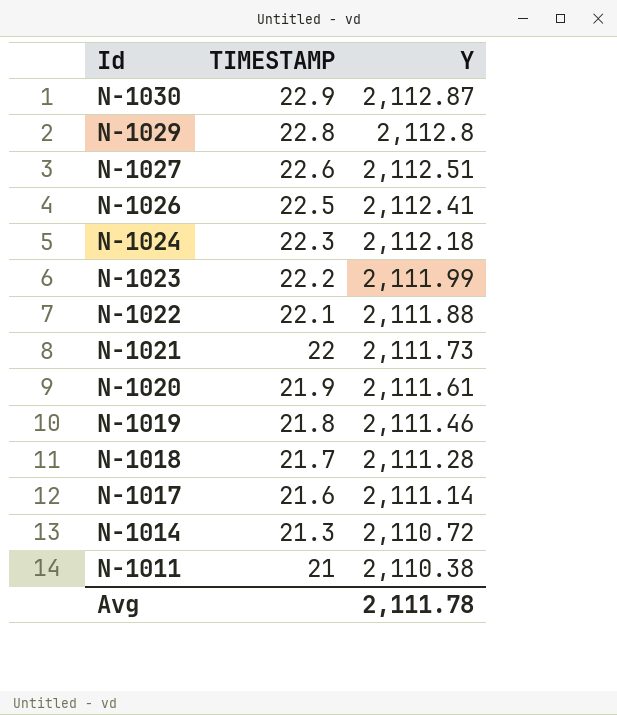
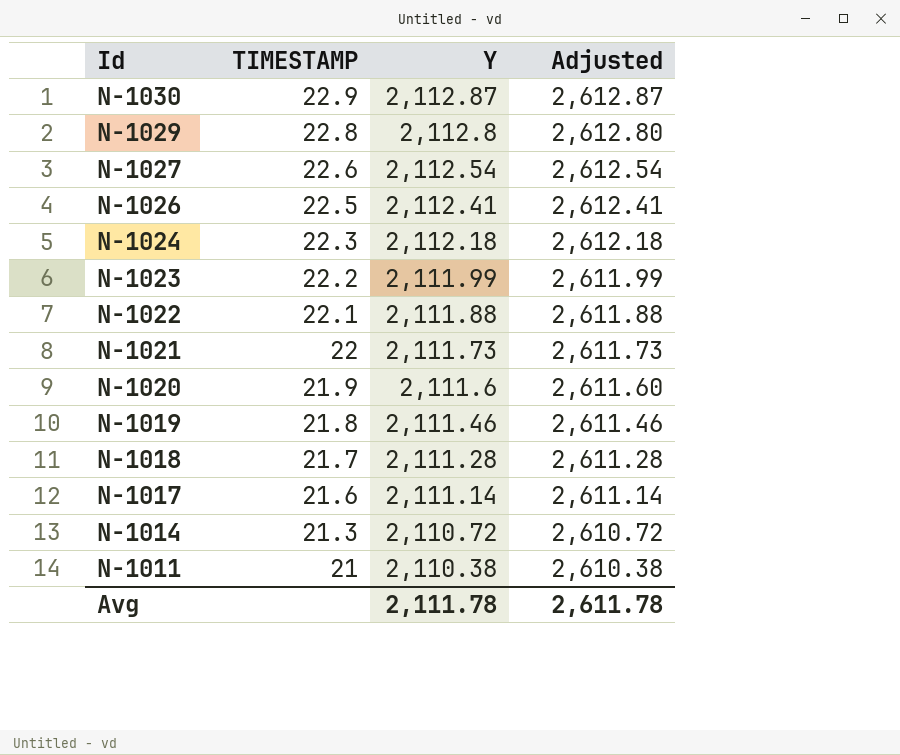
column Adjusted | formula: none -> [Y] + 500
N-1027 | Y: 2,112.51 -> 2,112.54
N-1020 | Y: 2,111.61 -> 2,111.6

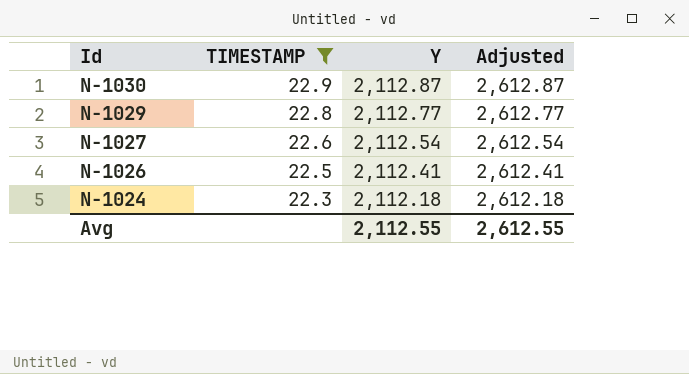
filter: none -> TIMESTAMP >= 22.3
N-1029 | Y: 2,112.8 -> 2,112.77
N-1029 | Adjusted: 2,612.80 -> 2,612.77
Avg | Y: 2,111.78 -> 2,112.55
Avg | Adjusted: 2,611.78 -> 2,612.55

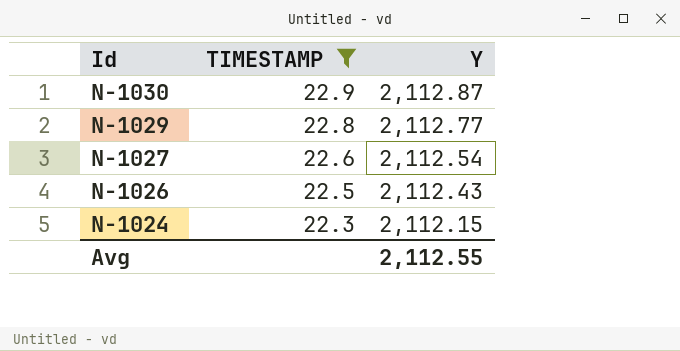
column Adjusted | formula: [Y] + 500 -> none
N-1026 | Y: 2,112.41 -> 2,112.43
N-1024 | Y: 2,112.18 -> 2,112.15

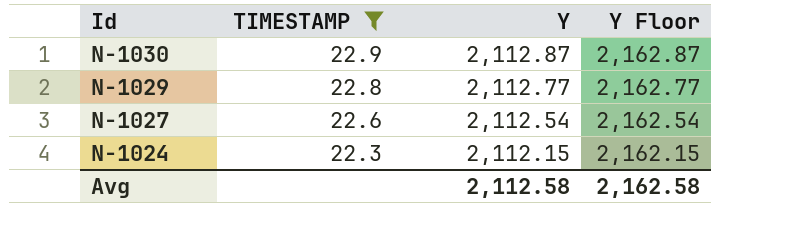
column Y Floor | formula: none -> [Y] + 50
row N-1026: 22.5 | 2,112.43 -> none
Avg | Y: 2,112.55 -> 2,112.58

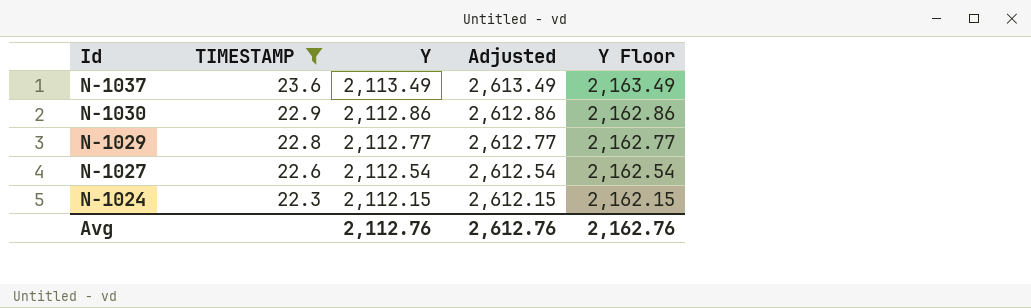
column Adjusted | formula: none -> [Y] + 500
row N-1037: none -> 23.6 | 2,113.49 | 2,613.49 | 2,163.49
N-1030 | Y: 2,112.87 -> 2,112.86
N-1030 | Y Floor: 2,162.87 -> 2,162.86
Avg | Y: 2,112.58 -> 2,112.76
Avg | Y Floor: 2,162.58 -> 2,162.76

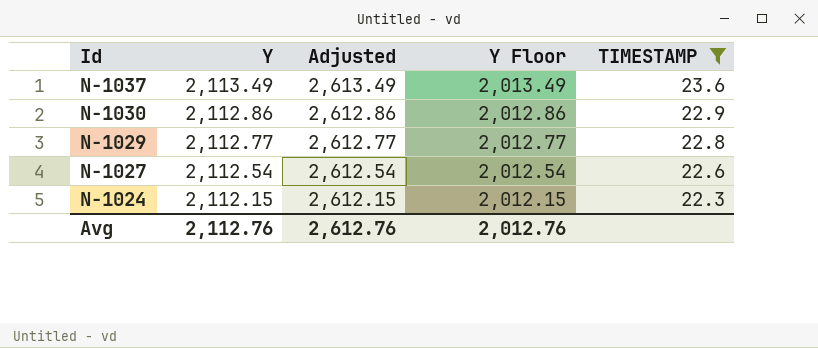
column Y Floor | formula: [Y] + 50 -> [Y] - 100
column TIMESTAMP | position: 2 -> 5
Avg | Y Floor: 2,162.76 -> 2,012.76

